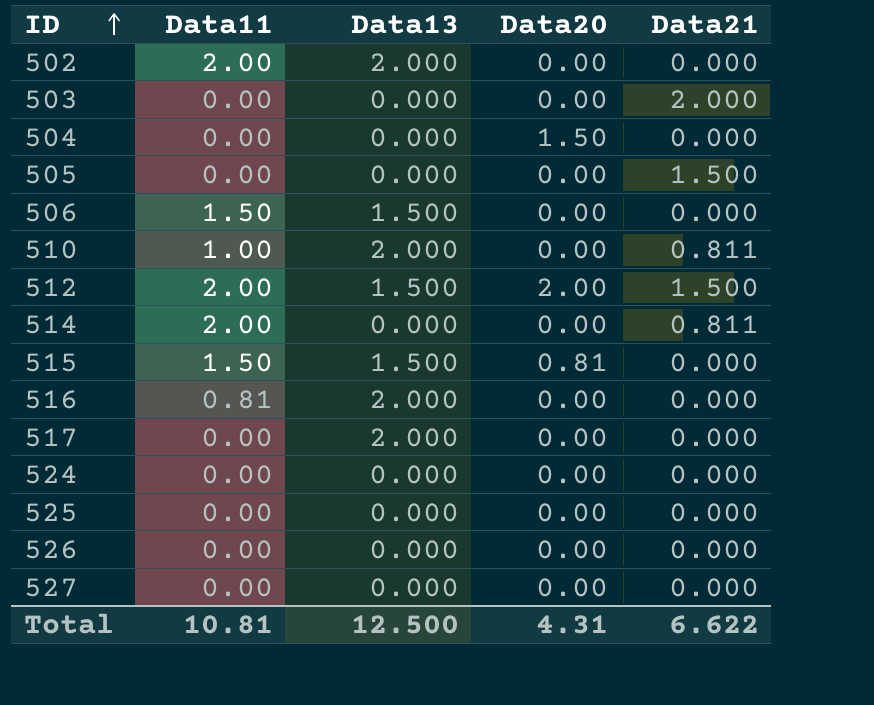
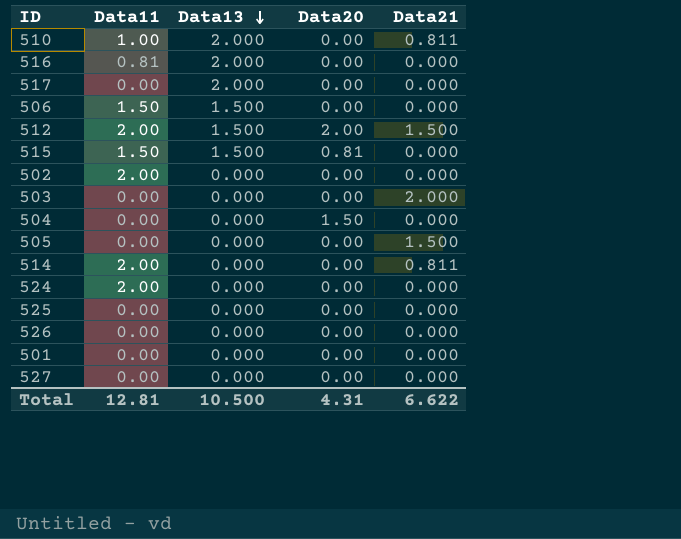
row order: ID ascending -> Data13 descending
502 | Data13: 2.000 -> 0.000
524 | Data11: 0.00 -> 2.00
row 501: none -> 0.00 | 0.000 | 0.00 | 0.000
Total | Data11: 10.81 -> 12.81
Total | Data13: 12.500 -> 10.500

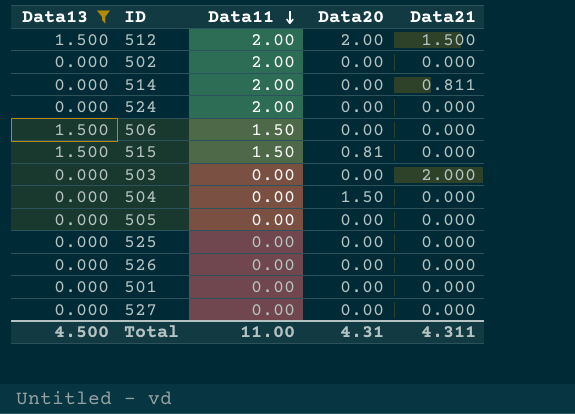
filter: none -> Data13 != 2.000
row order: Data13 descending -> Data11 descending
column Data13 | position: 3 -> 1
505 | Data21: 1.500 -> 0.000
Total | Data13: 10.500 -> 4.500
Total | Data11: 12.81 -> 11.00
Total | Data21: 6.622 -> 4.311

